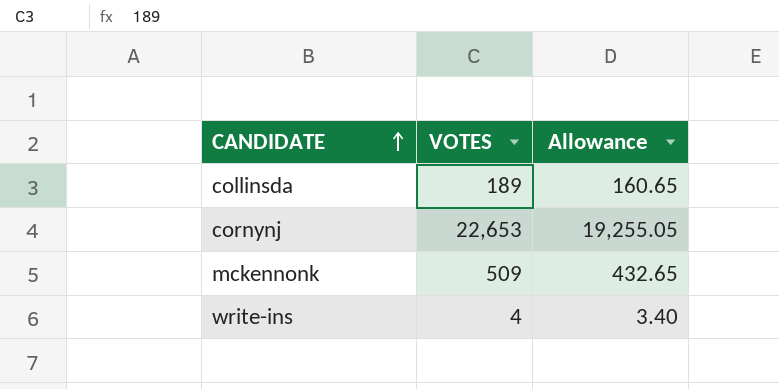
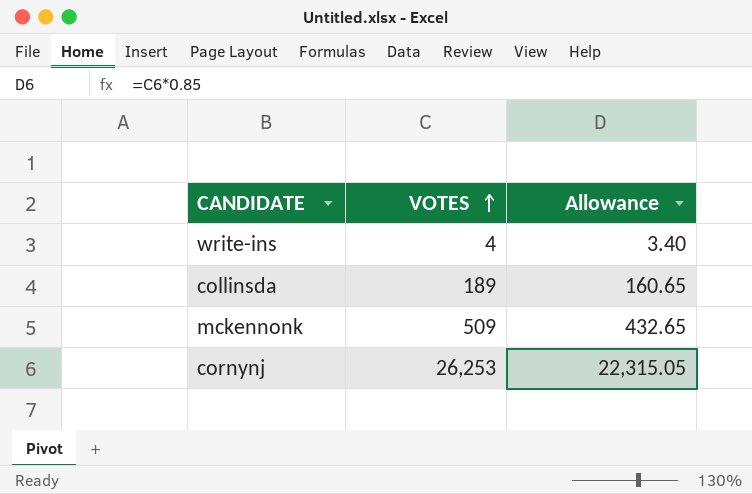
row order: CANDIDATE ascending -> VOTES ascending
cornynj | VOTES: 22,653 -> 26,253
cornynj | Allowance: 19,255.05 -> 22,315.05

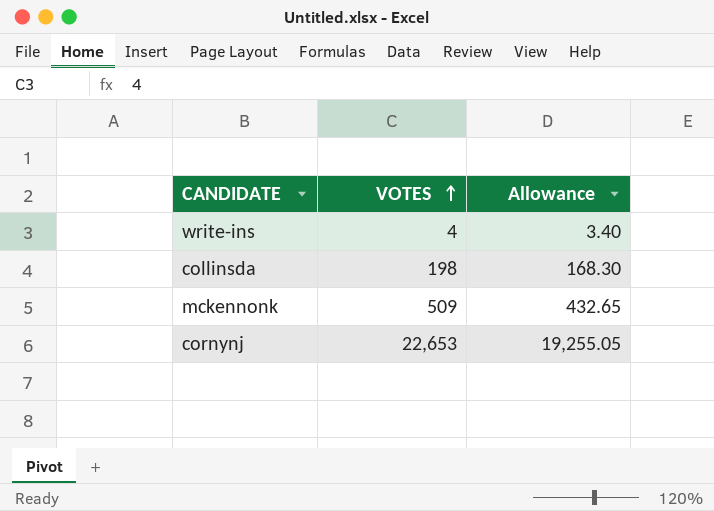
collinsda | VOTES: 189 -> 198
collinsda | Allowance: 160.65 -> 168.30
cornynj | VOTES: 26,253 -> 22,653
cornynj | Allowance: 22,315.05 -> 19,255.05

